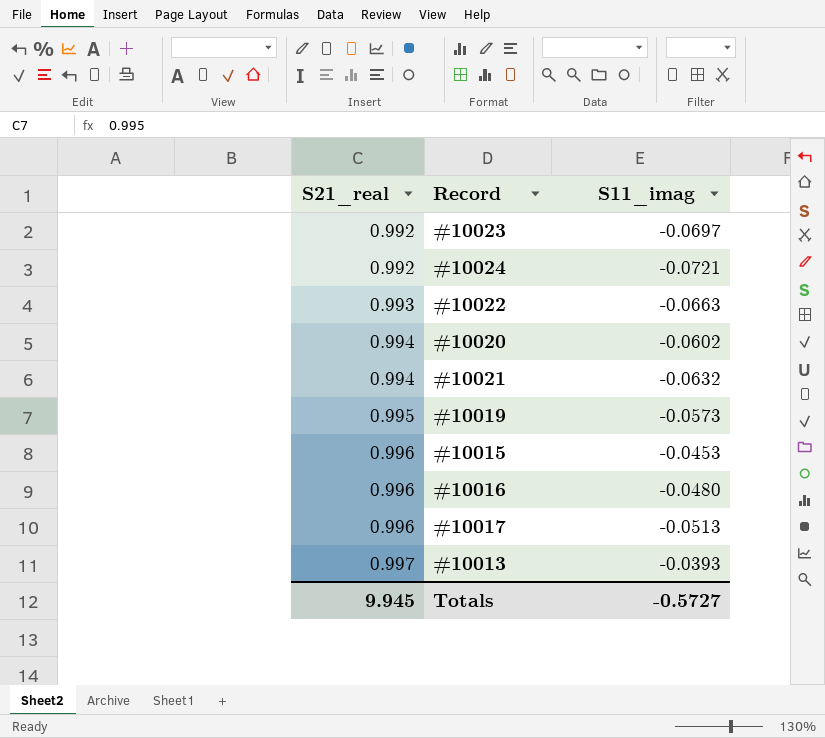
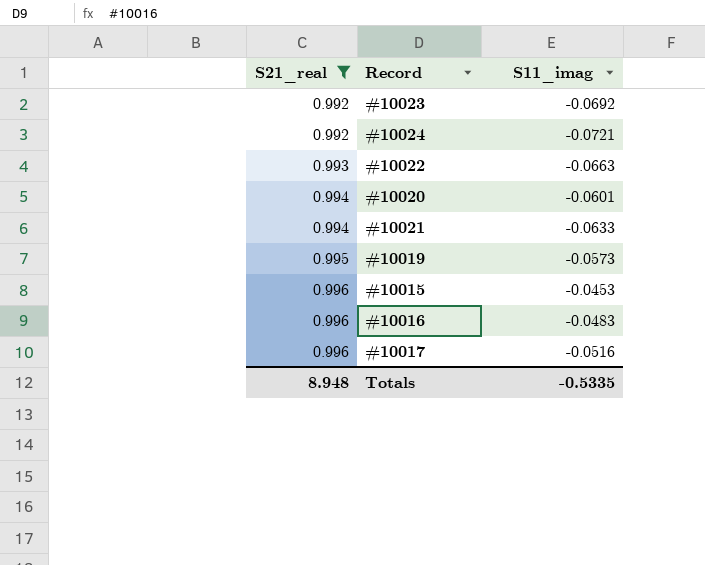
filter: none -> S21_real != 0.997
#10023 | S11_imag: -0.0697 -> -0.0692
#10020 | S11_imag: -0.0602 -> -0.0601
#10021 | S11_imag: -0.0632 -> -0.0633
#10016 | S11_imag: -0.0480 -> -0.0483
#10017 | S11_imag: -0.0513 -> -0.0516
Totals | S21_real: 9.945 -> 8.948
Totals | S11_imag: -0.5727 -> -0.5335

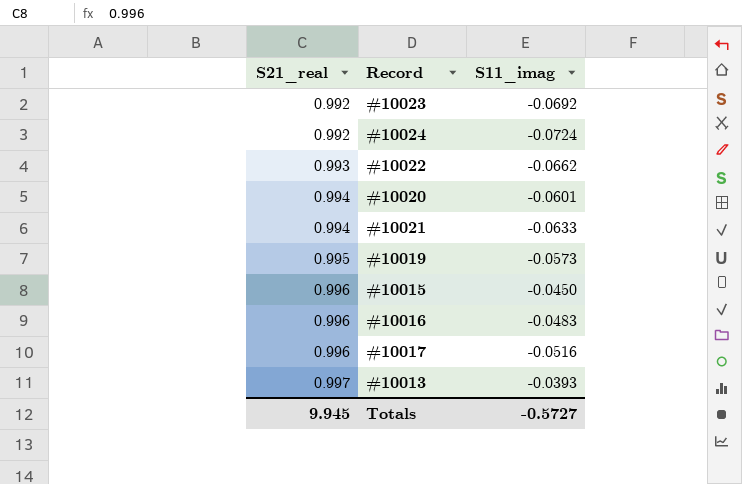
filter: S21_real != 0.997 -> none
#10024 | S11_imag: -0.0721 -> -0.0724
#10022 | S11_imag: -0.0663 -> -0.0662
#10015 | S11_imag: -0.0453 -> -0.0450
Totals | S21_real: 8.948 -> 9.945
Totals | S11_imag: -0.5335 -> -0.5727

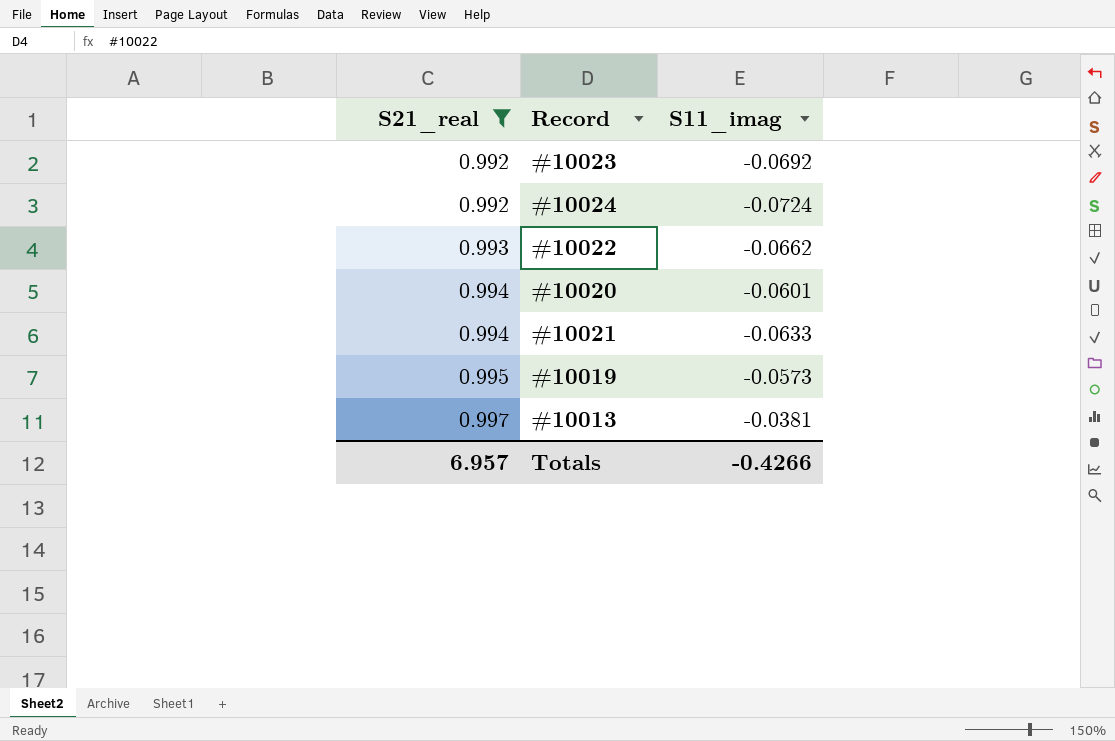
filter: none -> S21_real != 0.996
#10013 | S11_imag: -0.0393 -> -0.0381
Totals | S21_real: 9.945 -> 6.957
Totals | S11_imag: -0.5727 -> -0.4266

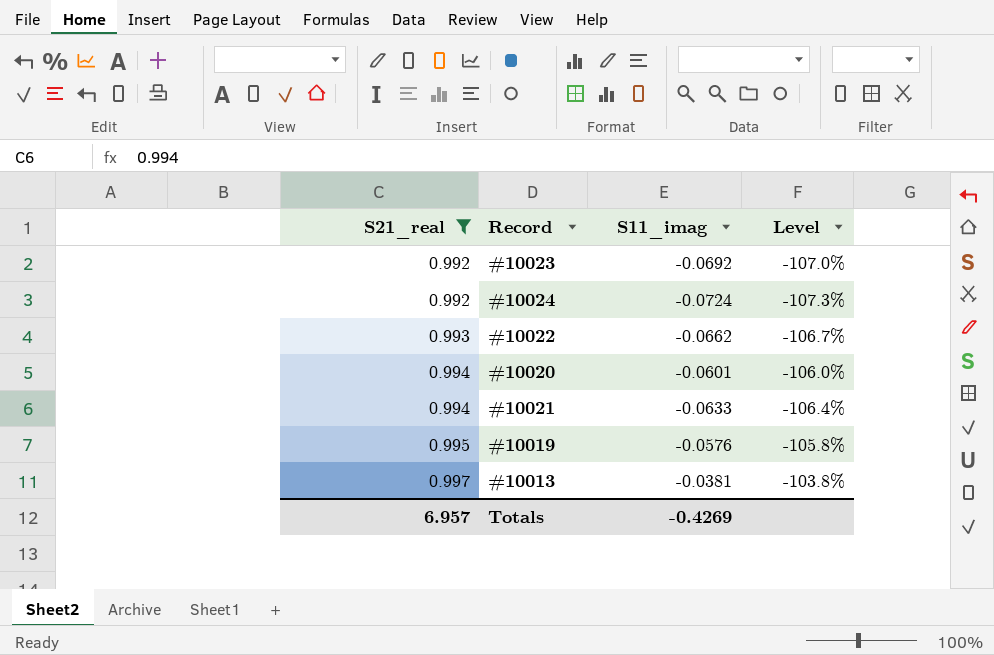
column Level | formula: none -> ([S11_imag] - [S21_real]) / [S21_real]
#10019 | S11_imag: -0.0573 -> -0.0576
Totals | S11_imag: -0.4266 -> -0.4269

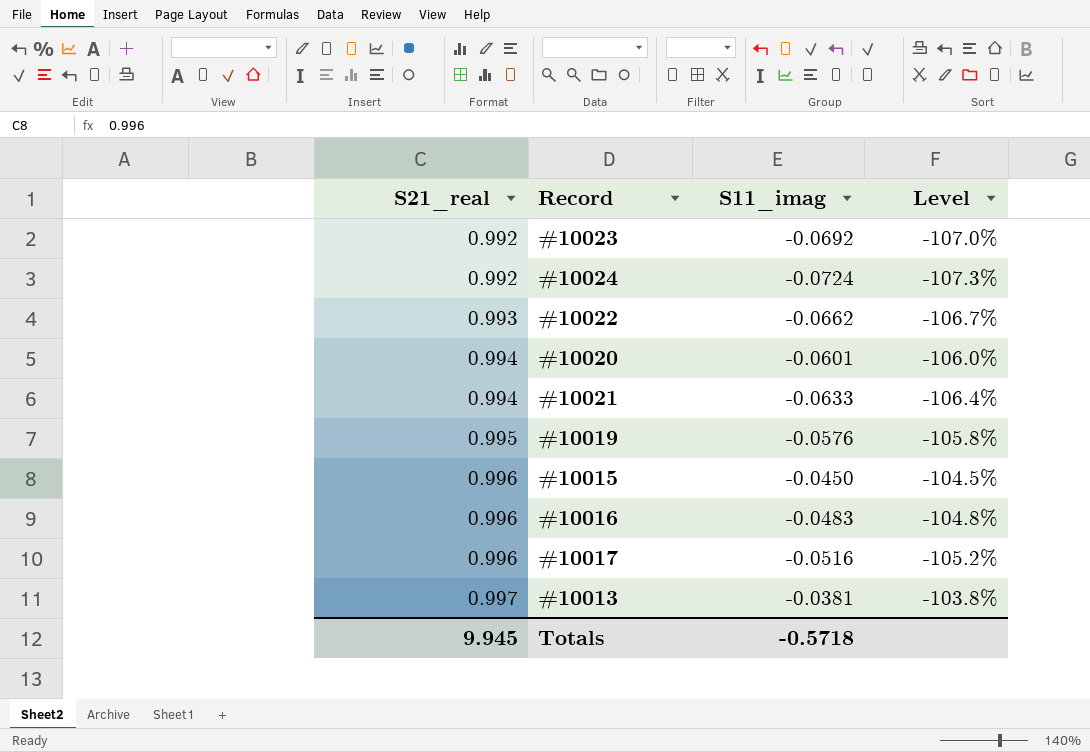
filter: S21_real != 0.996 -> none
Totals | S21_real: 6.957 -> 9.945
Totals | S11_imag: -0.4269 -> -0.5718

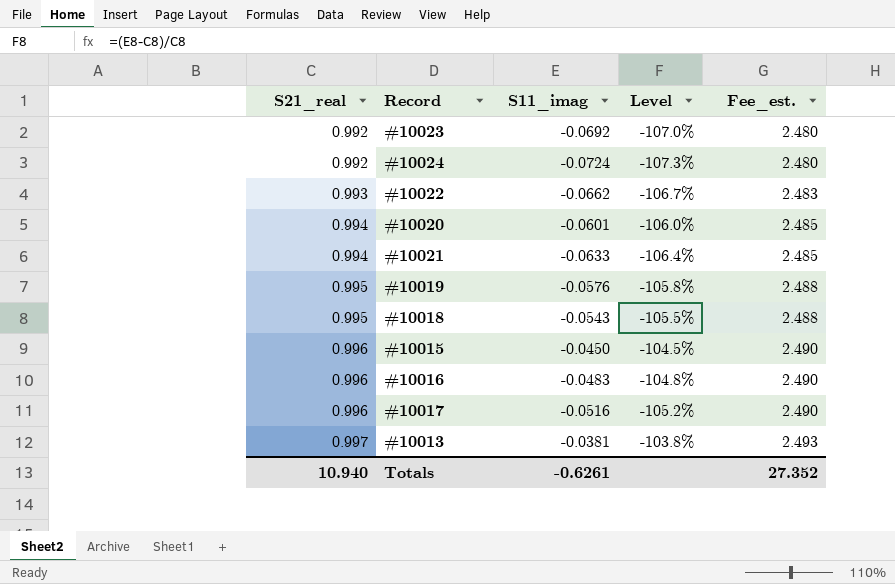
column Fee_est. | formula: none -> [S21_real] * 2.5
row #10018: none -> 0.995 | -0.0543 | -105.5% | 2.488
Totals | S21_real: 9.945 -> 10.940
Totals | S11_imag: -0.5718 -> -0.6261

